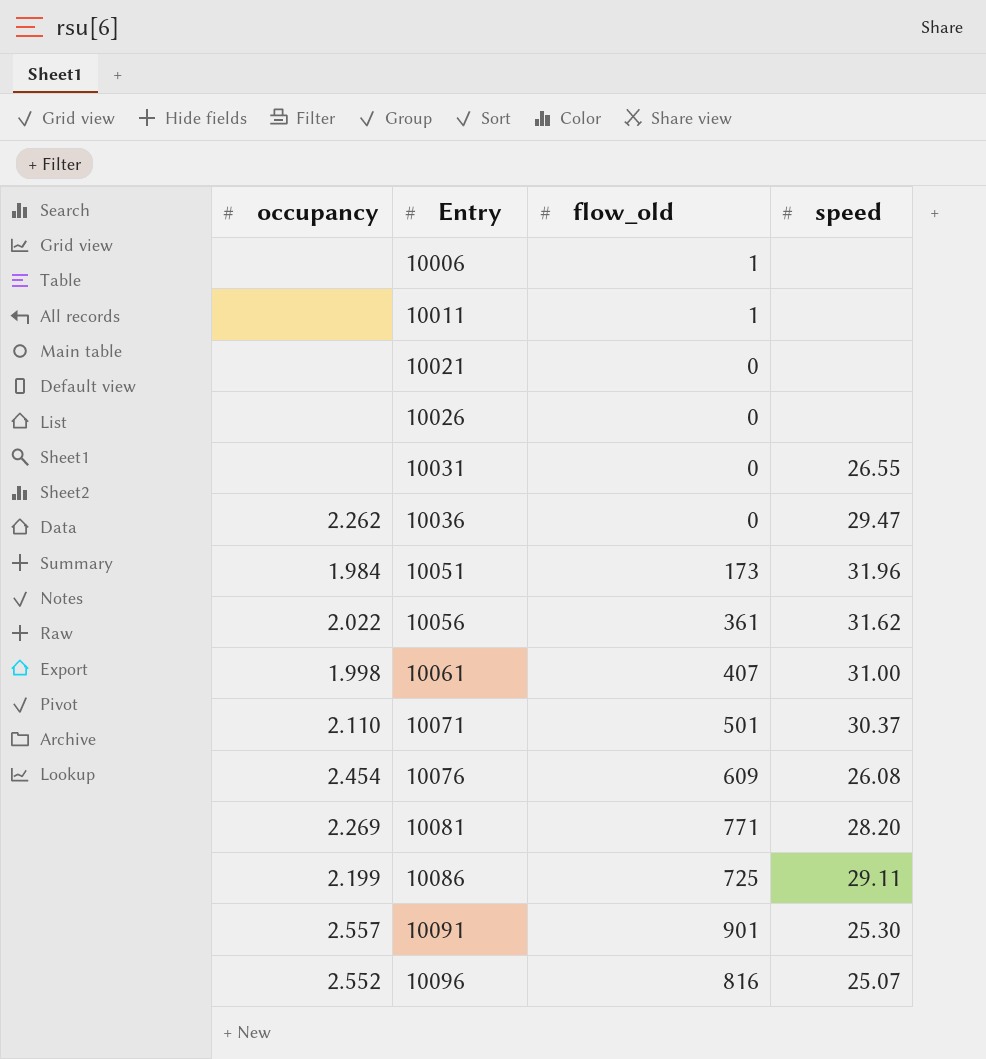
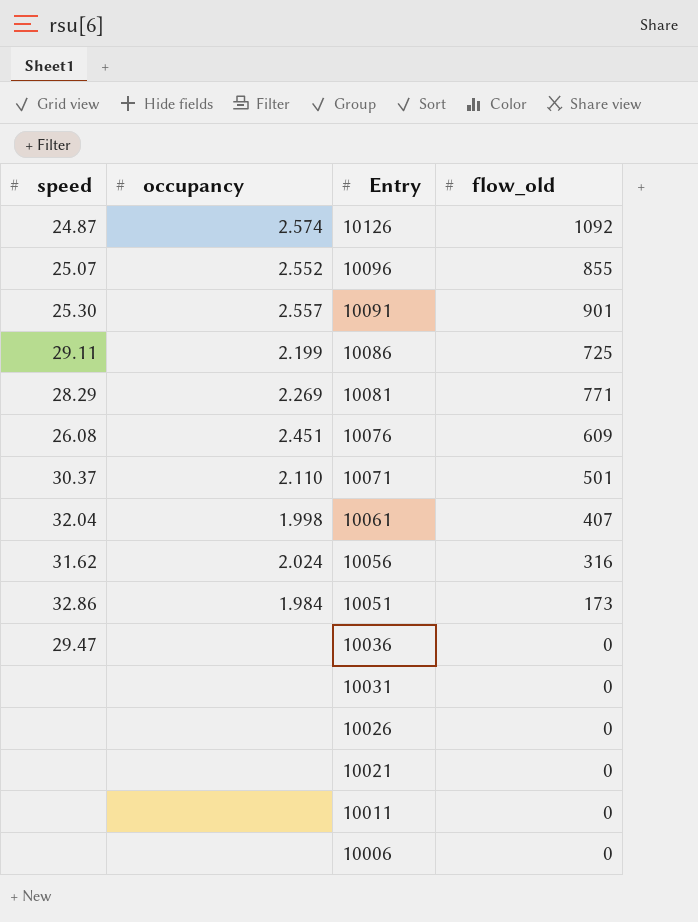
row order: Entry ascending -> Entry descending
column speed | position: 4 -> 1
row 10126: none -> 24.87 | 2.574 | 1092
10096 | flow_old: 816 -> 855
10081 | speed: 28.20 -> 28.29
10076 | occupancy: 2.454 -> 2.451
10061 | speed: 31.00 -> 32.04
10056 | occupancy: 2.022 -> 2.024
10056 | flow_old: 361 -> 316
10051 | speed: 31.96 -> 32.86
10036 | occupancy: 2.262 -> none
10031 | speed: 26.55 -> none
10011 | flow_old: 1 -> 0
10006 | flow_old: 1 -> 0

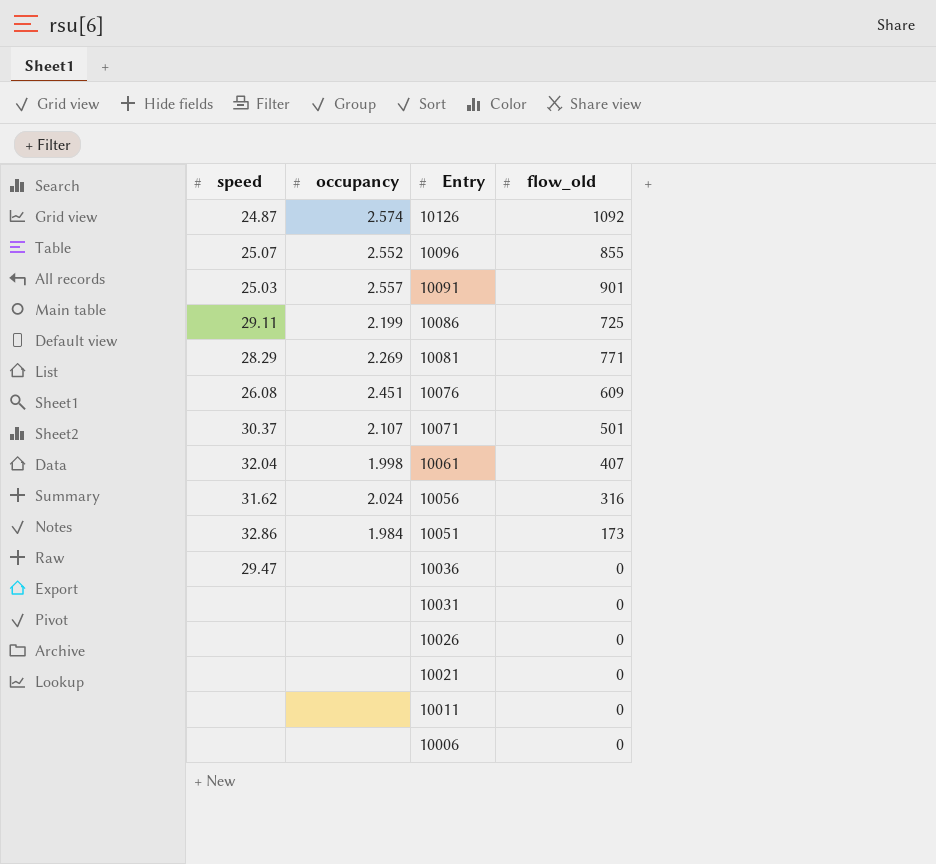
10091 | speed: 25.30 -> 25.03
10071 | occupancy: 2.110 -> 2.107

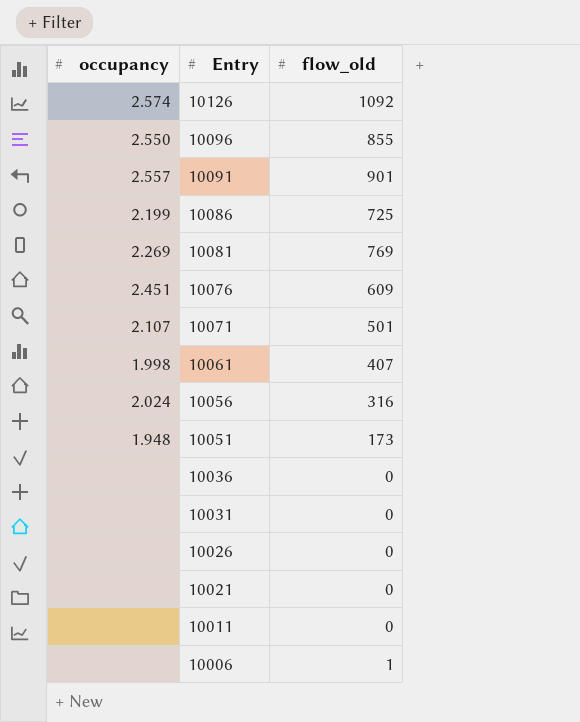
column speed | position: 1 -> none
10096 | occupancy: 2.552 -> 2.550
10081 | flow_old: 771 -> 769
10051 | occupancy: 1.984 -> 1.948
10006 | flow_old: 0 -> 1

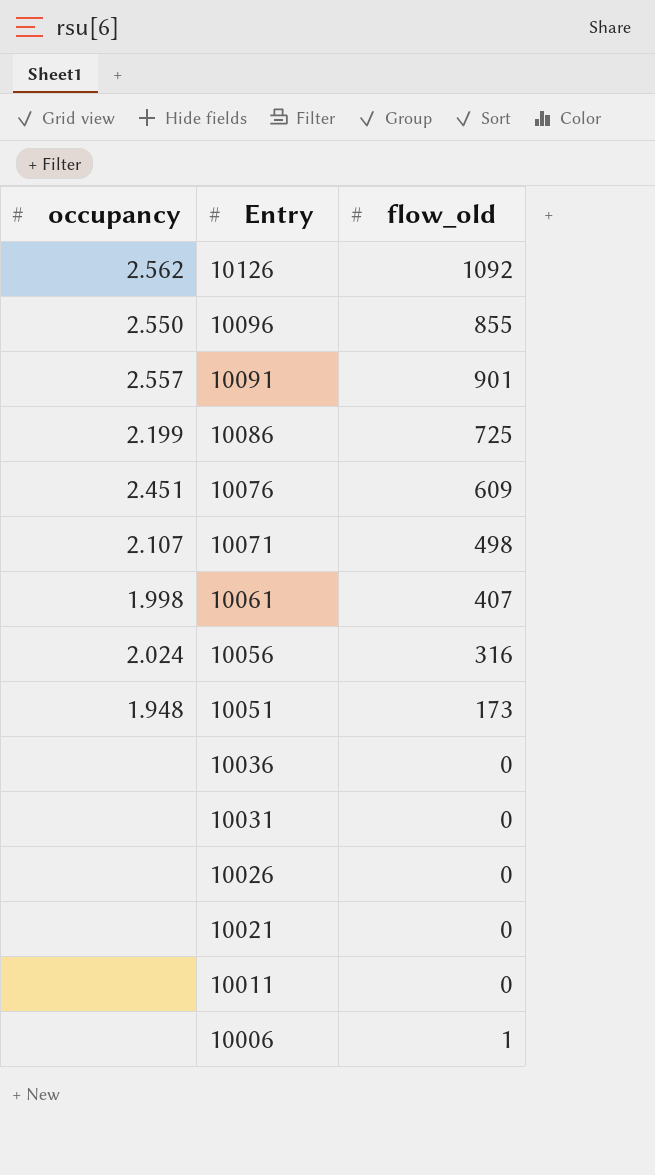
row 10081: 2.269 | 769 -> none
10126 | occupancy: 2.574 -> 2.562
10071 | flow_old: 501 -> 498

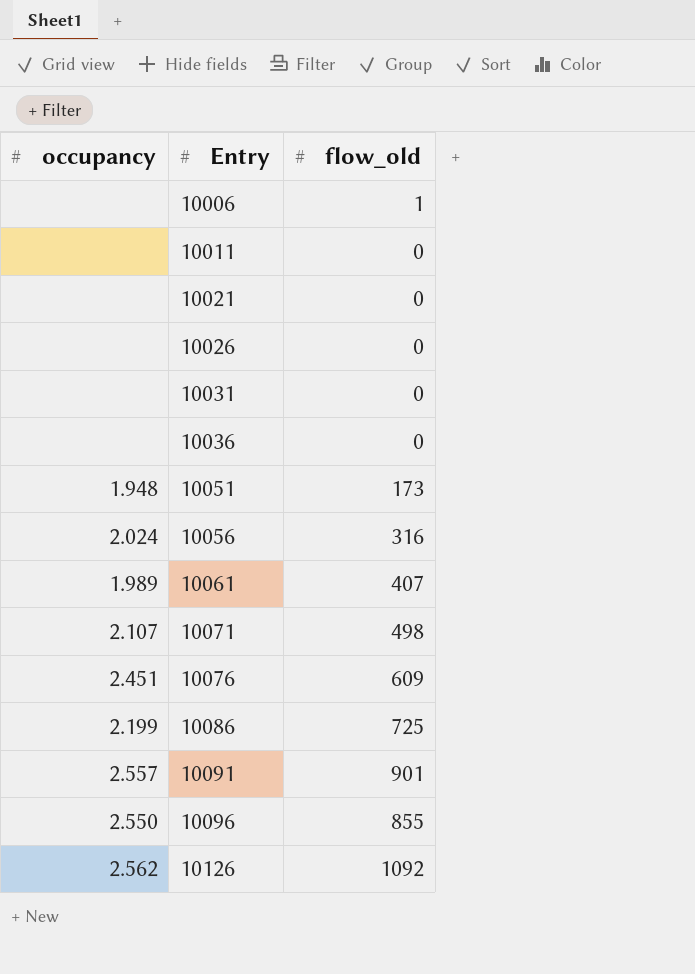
row order: Entry descending -> Entry ascending
10061 | occupancy: 1.998 -> 1.989

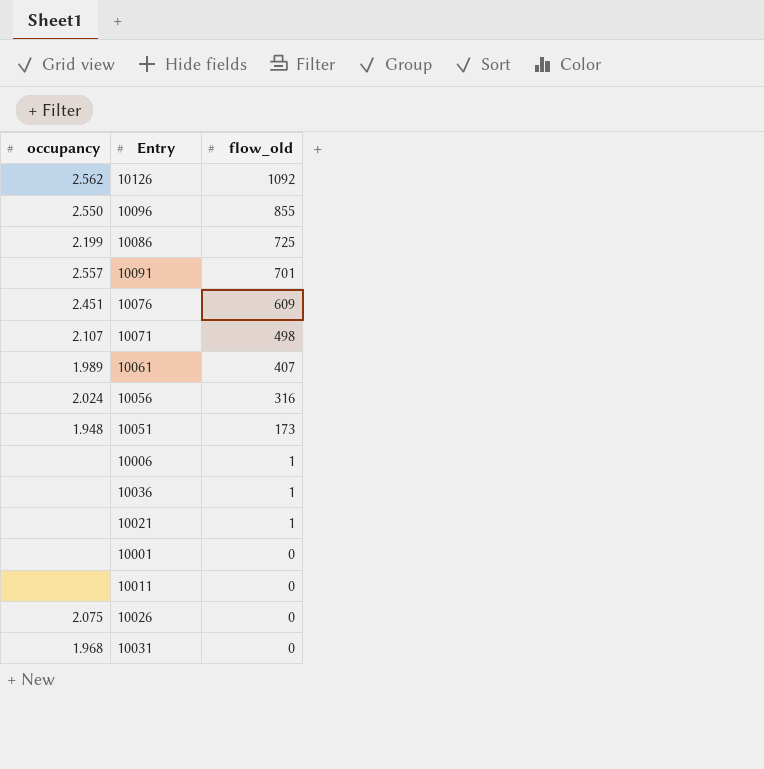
row order: Entry ascending -> flow_old descending
10091 | flow_old: 901 -> 701
10036 | flow_old: 0 -> 1
10021 | flow_old: 0 -> 1
row 10001: none -> none | 0
10026 | occupancy: none -> 2.075
10031 | occupancy: none -> 1.968

